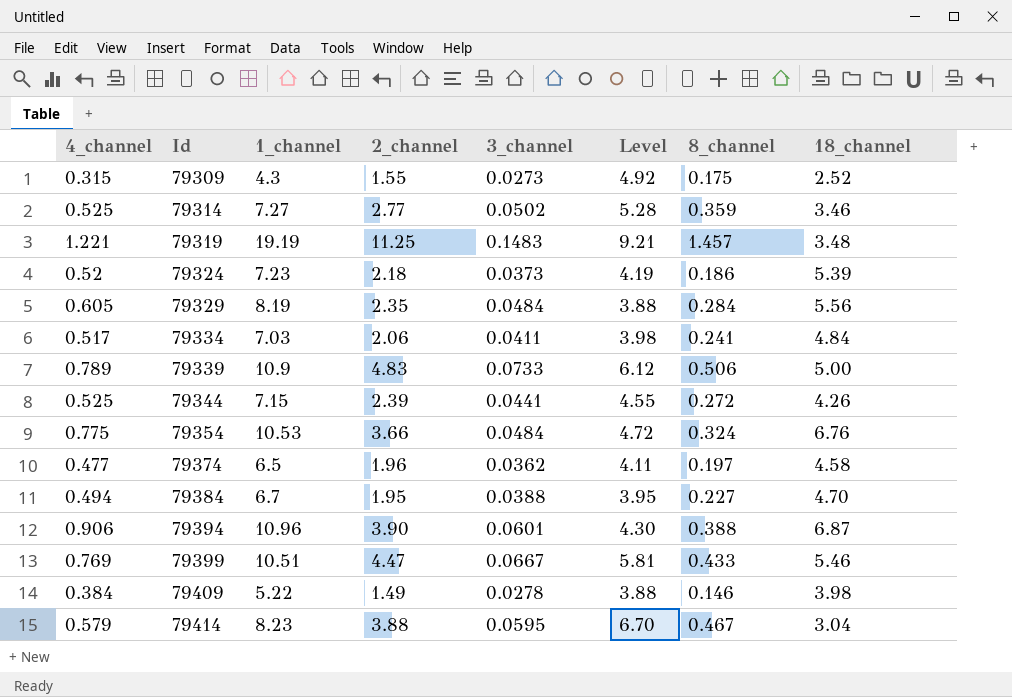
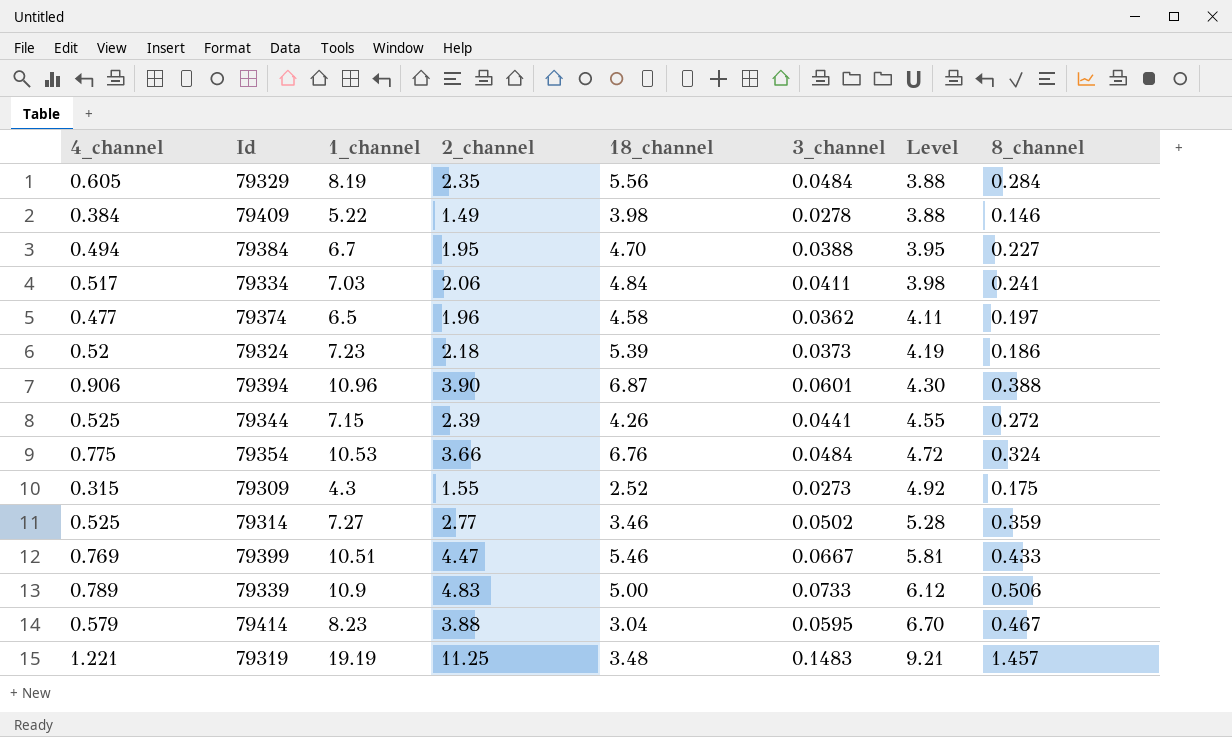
row order: Id ascending -> Level ascending
column 18_channel | position: 8 -> 5

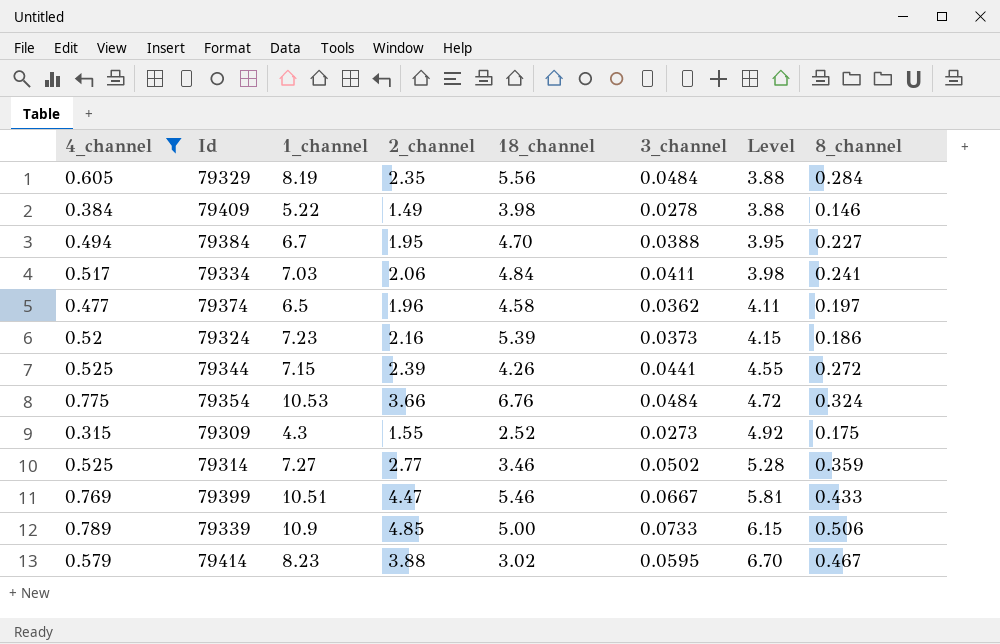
filter: none -> 4_channel <= 0.789
79324 | 2_channel: 2.18 -> 2.16
79324 | Level: 4.19 -> 4.15
79339 | 2_channel: 4.83 -> 4.85
79339 | Level: 6.12 -> 6.15
79414 | 18_channel: 3.04 -> 3.02

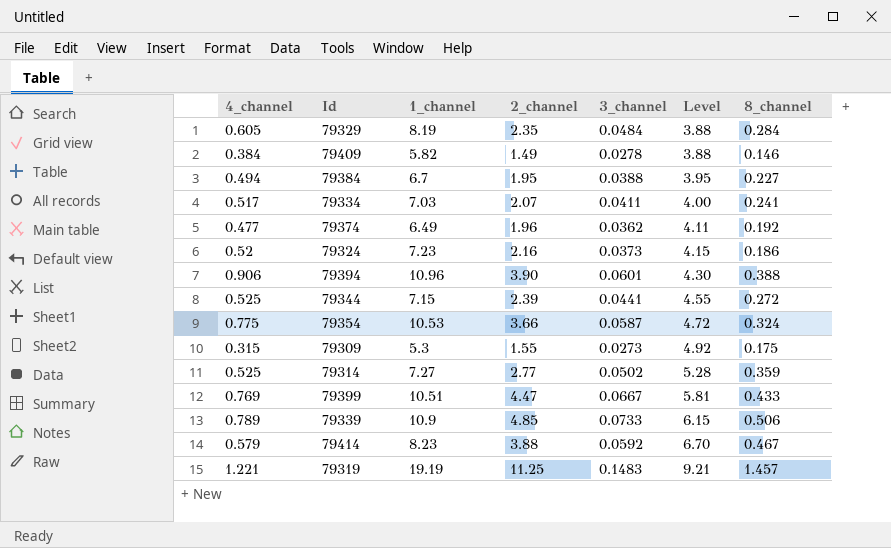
filter: 4_channel <= 0.789 -> none
column 18_channel | position: 5 -> none
79409 | 1_channel: 5.22 -> 5.82
79334 | 2_channel: 2.06 -> 2.07
79334 | Level: 3.98 -> 4.00
79374 | 1_channel: 6.5 -> 6.49
79374 | 8_channel: 0.197 -> 0.192
79354 | 3_channel: 0.0484 -> 0.0587
79309 | 1_channel: 4.3 -> 5.3
79414 | 3_channel: 0.0595 -> 0.0592

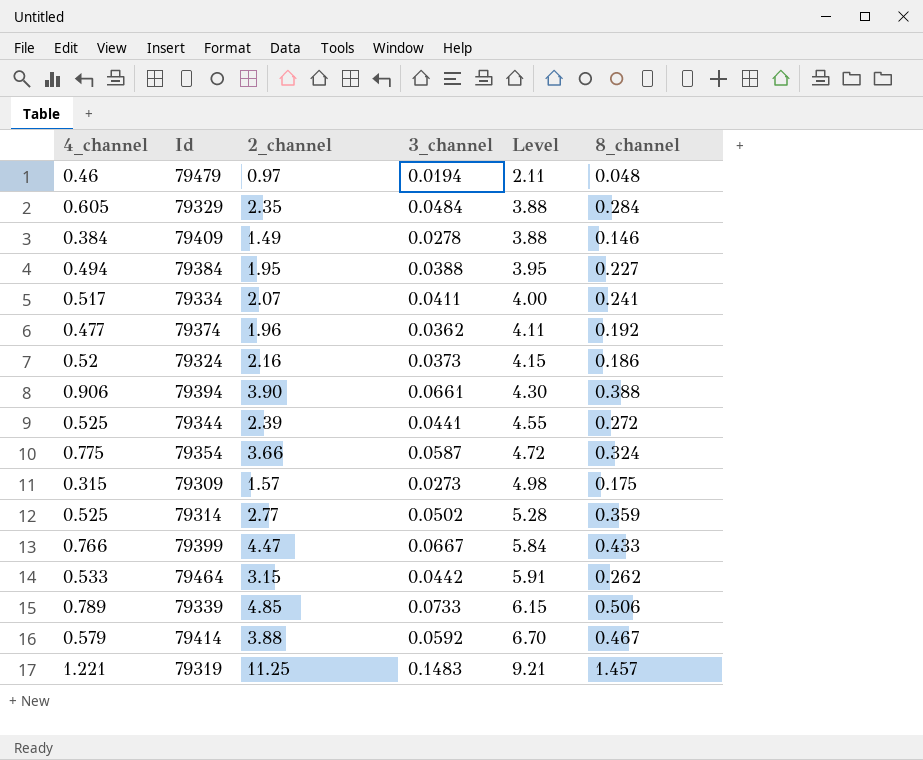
column 1_channel | position: 3 -> none
row 79479: none -> 0.46 | 0.97 | 0.0194 | 2.11 | 0.048
79394 | 3_channel: 0.0601 -> 0.0661
79309 | 2_channel: 1.55 -> 1.57
79309 | Level: 4.92 -> 4.98
79399 | 4_channel: 0.769 -> 0.766
79399 | Level: 5.81 -> 5.84
row 79464: none -> 0.533 | 3.15 | 0.0442 | 5.91 | 0.262

